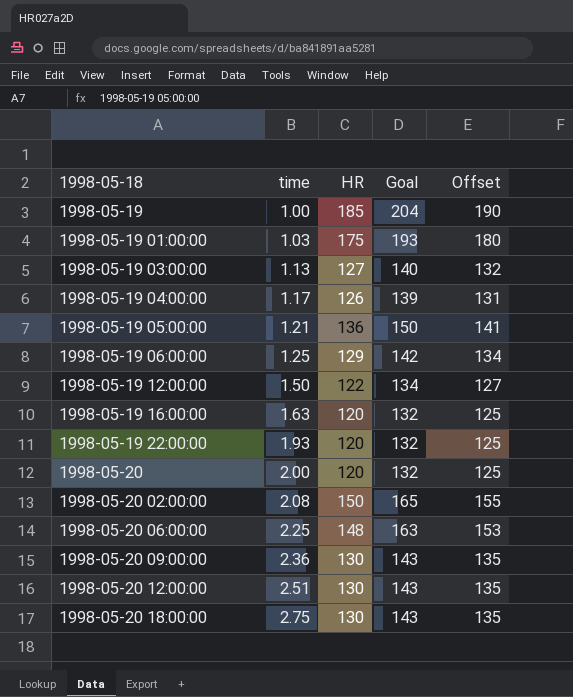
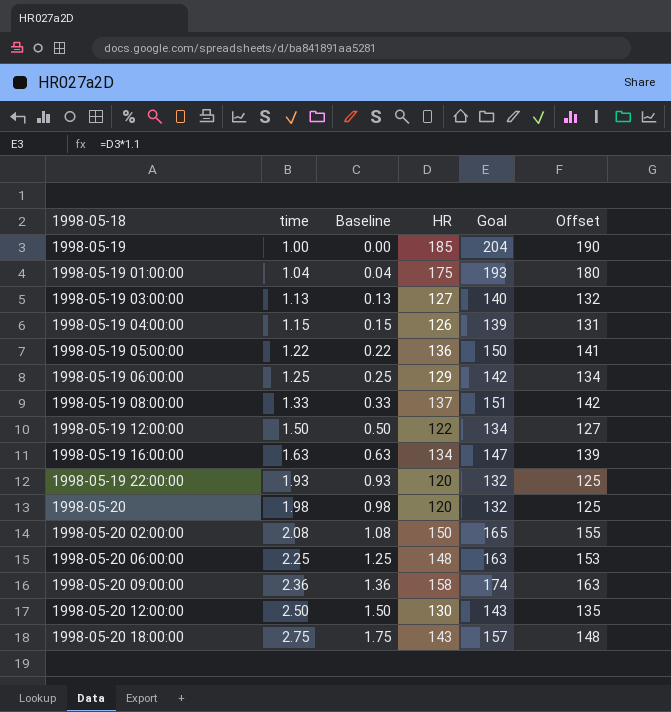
column Baseline | formula: none -> [time] - 1
1998-05-19 01:00:00 | time: 1.03 -> 1.04
1998-05-19 04:00:00 | time: 1.17 -> 1.15
1998-05-19 05:00:00 | time: 1.21 -> 1.22
row 1998-05-19 08:00:00: none -> 1.33 | 0.33 | 137 | 151 | 142
1998-05-19 16:00:00 | HR: 120 -> 134
1998-05-19 16:00:00 | Goal: 132 -> 147
1998-05-19 16:00:00 | Offset: 125 -> 139
1998-05-20 | time: 2.00 -> 1.98
1998-05-20 09:00:00 | HR: 130 -> 158
1998-05-20 09:00:00 | Goal: 143 -> 174
1998-05-20 09:00:00 | Offset: 135 -> 163
1998-05-20 12:00:00 | time: 2.51 -> 2.50
1998-05-20 18:00:00 | HR: 130 -> 143
1998-05-20 18:00:00 | Goal: 143 -> 157
1998-05-20 18:00:00 | Offset: 135 -> 148

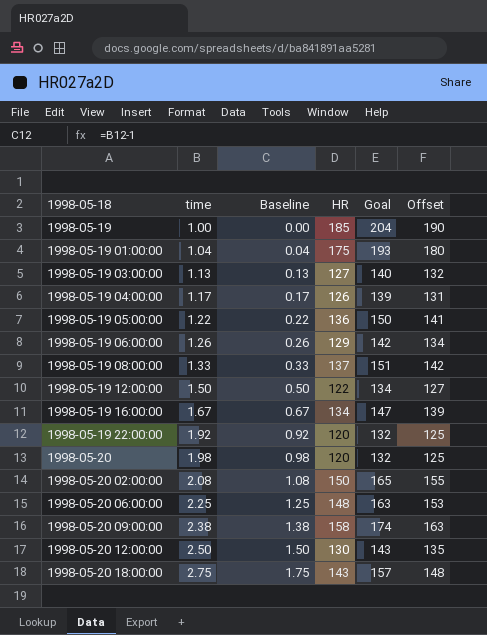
1998-05-19 04:00:00 | time: 1.15 -> 1.17
1998-05-19 04:00:00 | Baseline: 0.15 -> 0.17
1998-05-19 06:00:00 | time: 1.25 -> 1.26
1998-05-19 06:00:00 | Baseline: 0.25 -> 0.26
1998-05-19 16:00:00 | time: 1.63 -> 1.67
1998-05-19 16:00:00 | Baseline: 0.63 -> 0.67
1998-05-19 22:00:00 | time: 1.93 -> 1.92
1998-05-19 22:00:00 | Baseline: 0.93 -> 0.92
1998-05-20 09:00:00 | time: 2.36 -> 2.38
1998-05-20 09:00:00 | Baseline: 1.36 -> 1.38

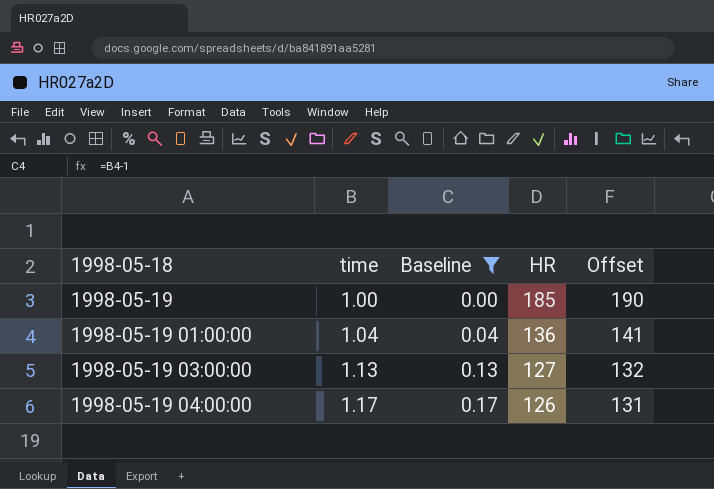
filter: none -> Baseline <= 0.17
column Goal | formula: [HR] * 1.1 -> none
1998-05-19 01:00:00 | HR: 175 -> 136
1998-05-19 01:00:00 | Offset: 180 -> 141

